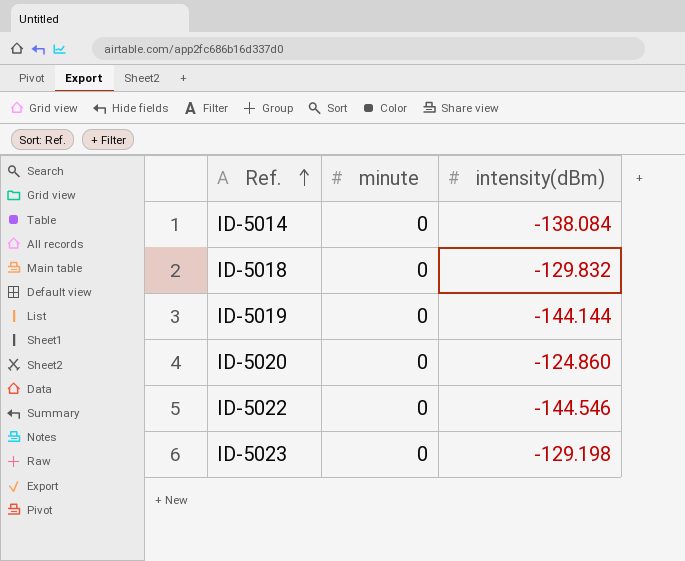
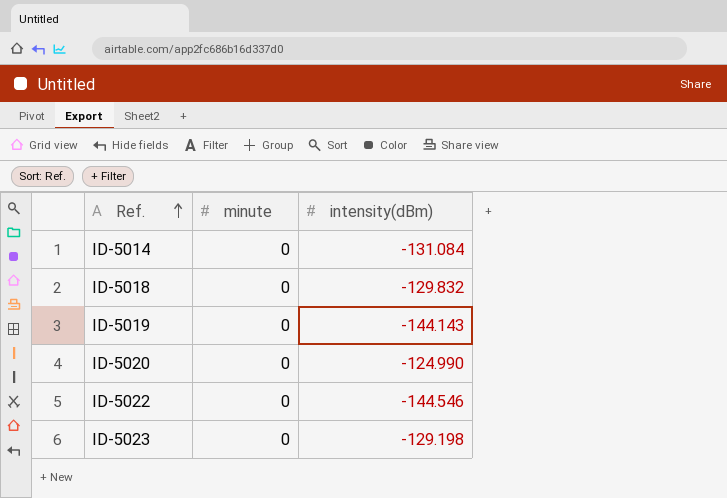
ID-5014 | intensity(dBm): -138.084 -> -131.084
ID-5019 | intensity(dBm): -144.144 -> -144.143
ID-5020 | intensity(dBm): -124.860 -> -124.990

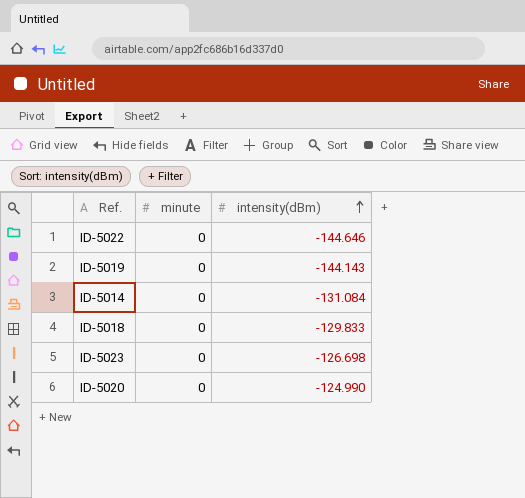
row order: Ref. ascending -> intensity(dBm) ascending
ID-5022 | intensity(dBm): -144.546 -> -144.646
ID-5018 | intensity(dBm): -129.832 -> -129.833
ID-5023 | intensity(dBm): -129.198 -> -126.698

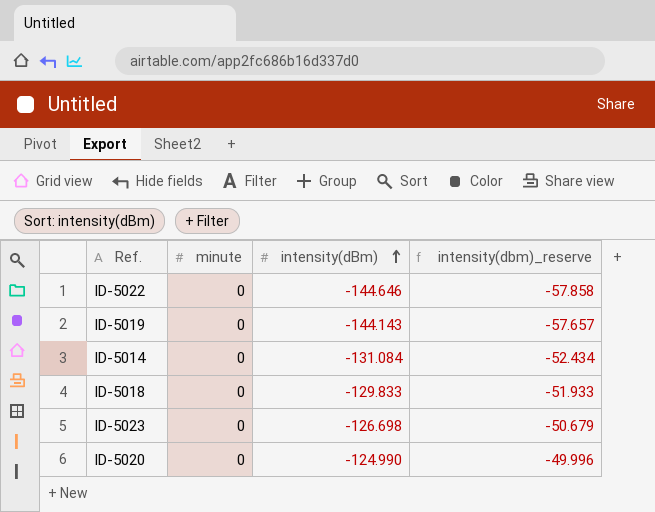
column intensity(dbm)_reserve | formula: none -> [intensity(dBm)] * 0.4

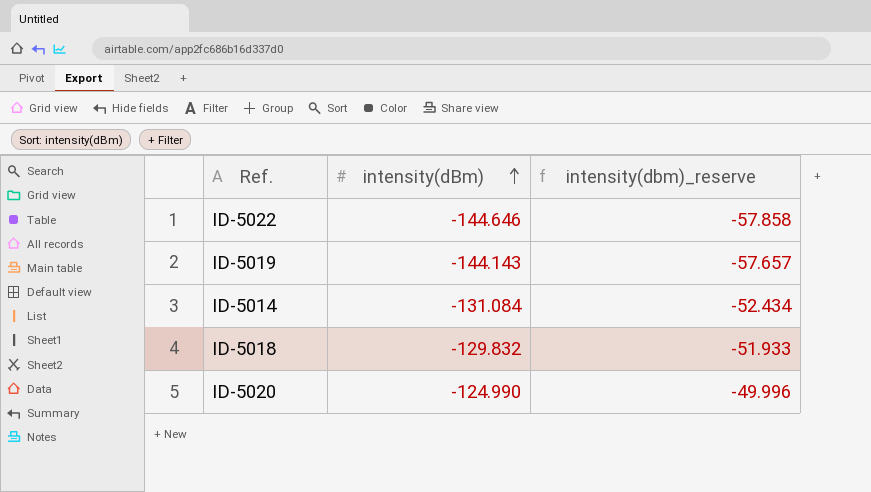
column minute | position: 2 -> none
row ID-5023: 0 | -126.698 | -50.679 -> none
ID-5018 | intensity(dBm): -129.833 -> -129.832

